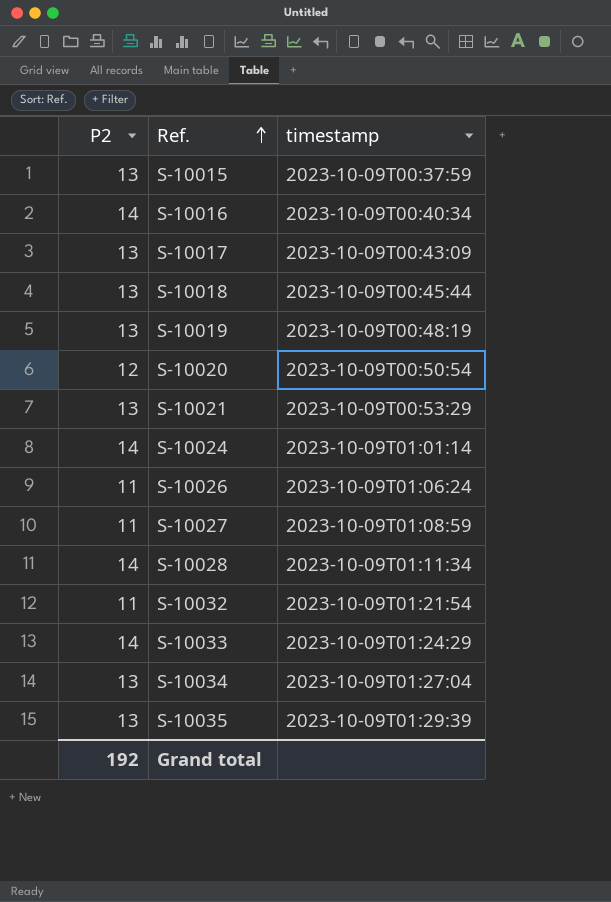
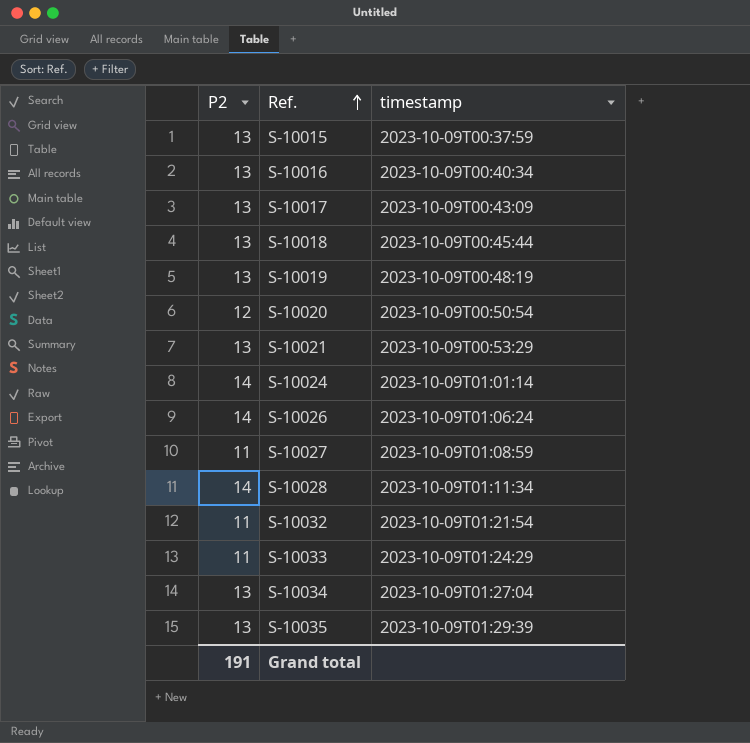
S-10016 | P2: 14 -> 13
S-10026 | P2: 11 -> 14
S-10033 | P2: 14 -> 11
Grand total | P2: 192 -> 191

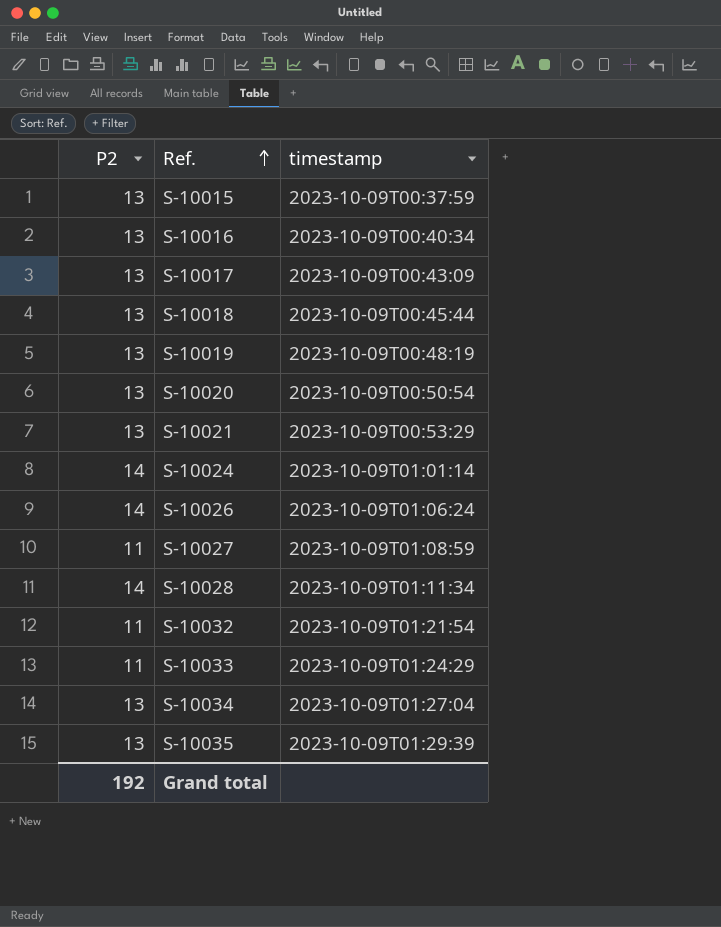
S-10020 | P2: 12 -> 13
Grand total | P2: 191 -> 192

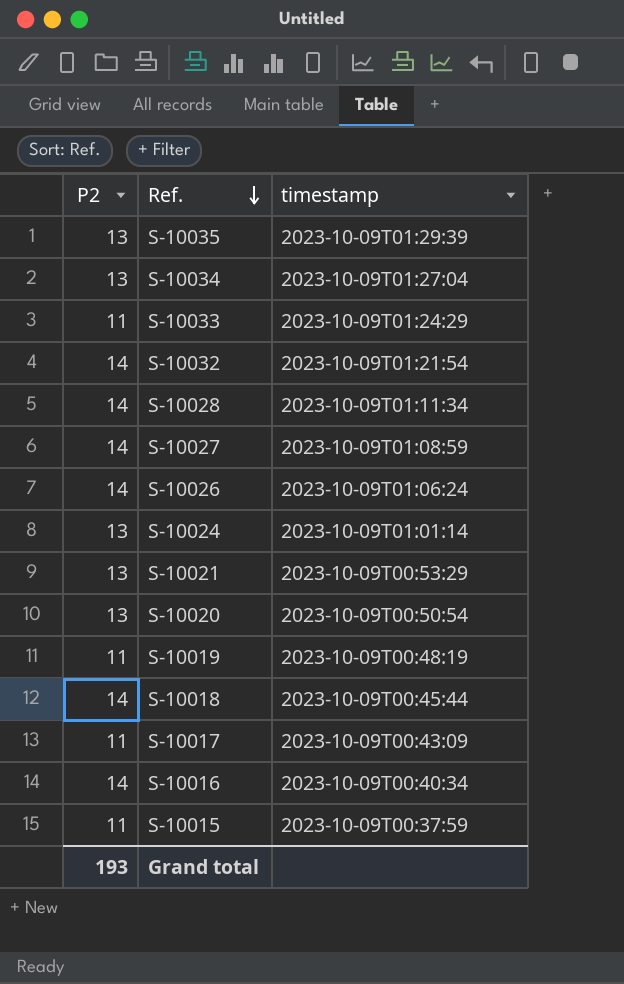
row order: Ref. ascending -> Ref. descending
S-10032 | P2: 11 -> 14
S-10027 | P2: 11 -> 14
S-10024 | P2: 14 -> 13
S-10019 | P2: 13 -> 11
S-10018 | P2: 13 -> 14
S-10017 | P2: 13 -> 11
S-10016 | P2: 13 -> 14
S-10015 | P2: 13 -> 11
Grand total | P2: 192 -> 193

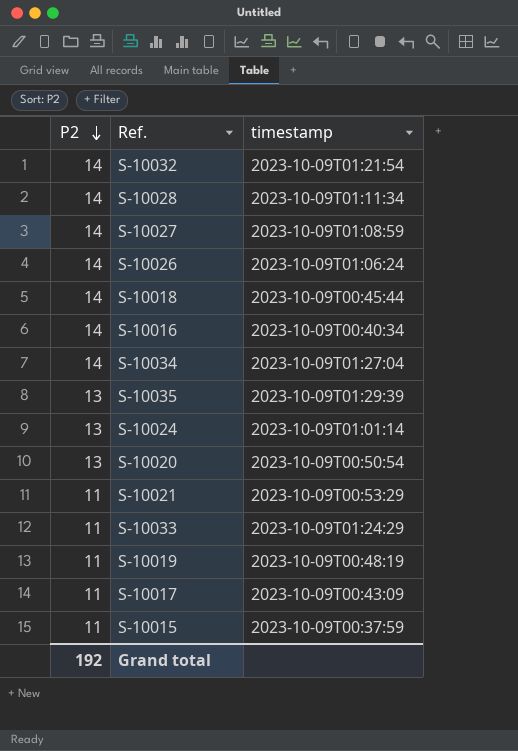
row order: Ref. descending -> P2 descending
S-10034 | P2: 13 -> 14
S-10021 | P2: 13 -> 11
Grand total | P2: 193 -> 192

